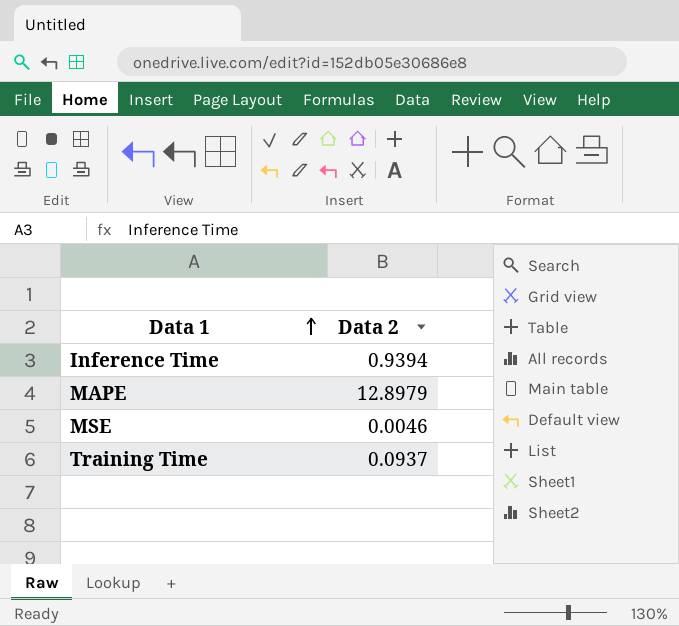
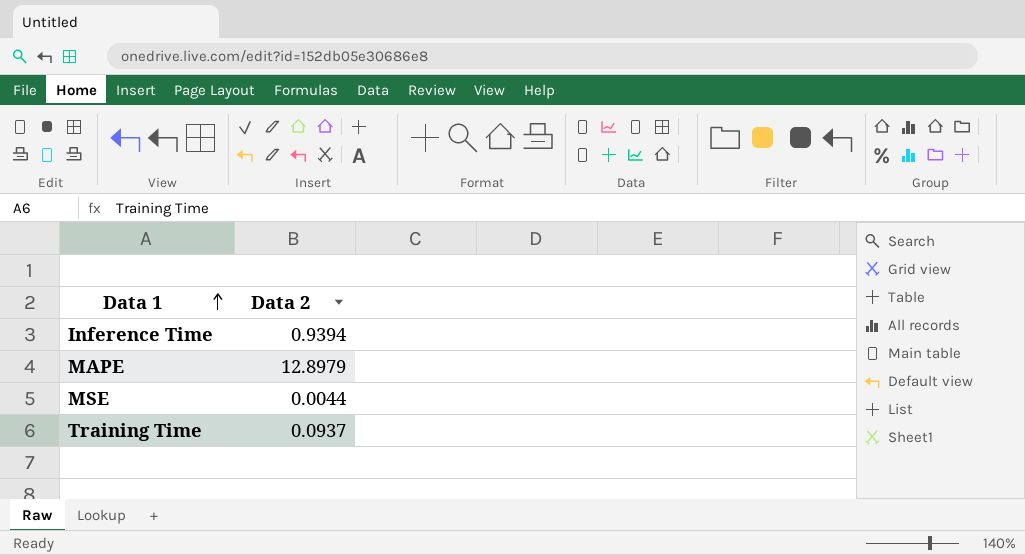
MSE | Data 2: 0.0046 -> 0.0044

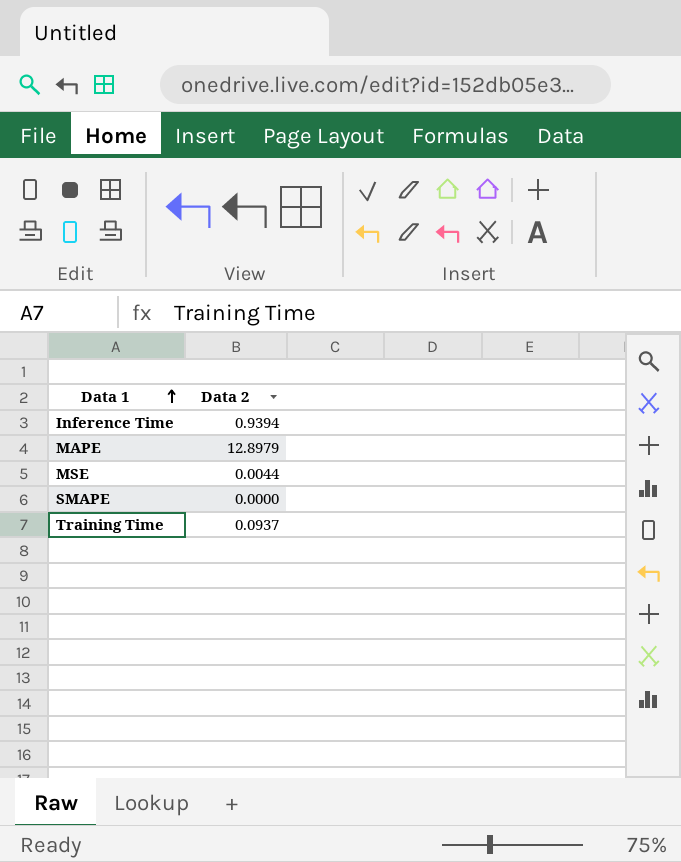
row SMAPE: none -> 0.0000

